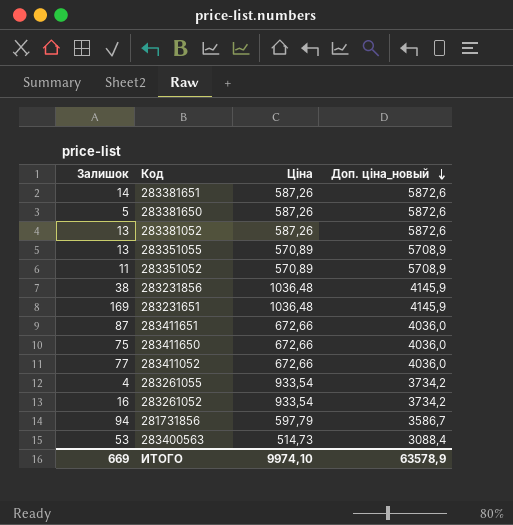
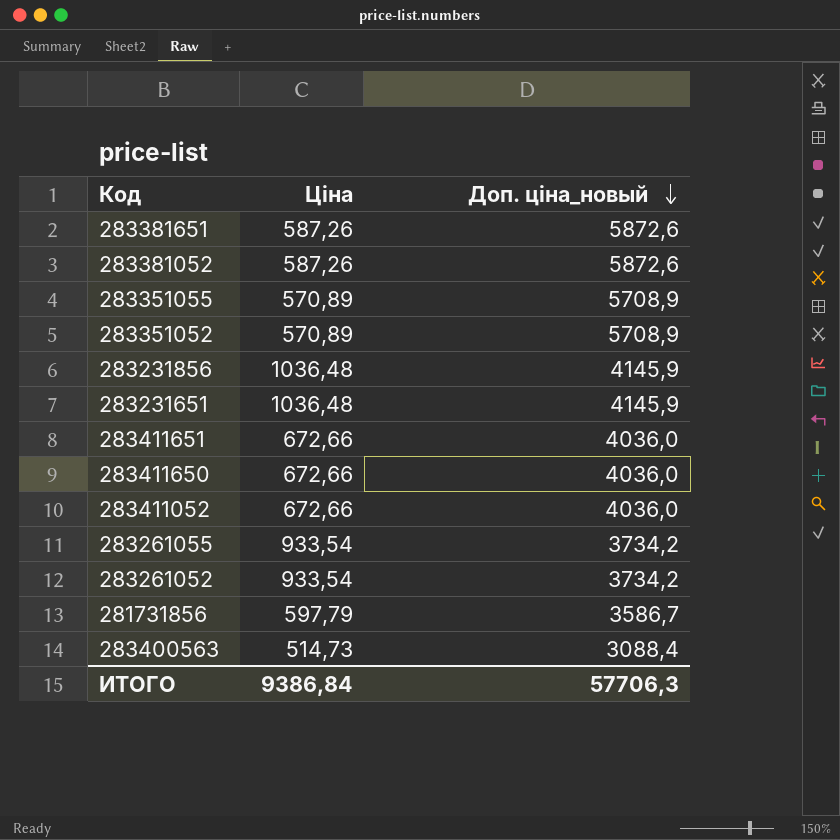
column Залишок | position: 1 -> none
row 283381650: 5 | 587,26 | 5872,6 -> none
ИТОГО | Ціна: 9974,10 -> 9386,84
ИТОГО | Доп. ціна_новый: 63578,9 -> 57706,3

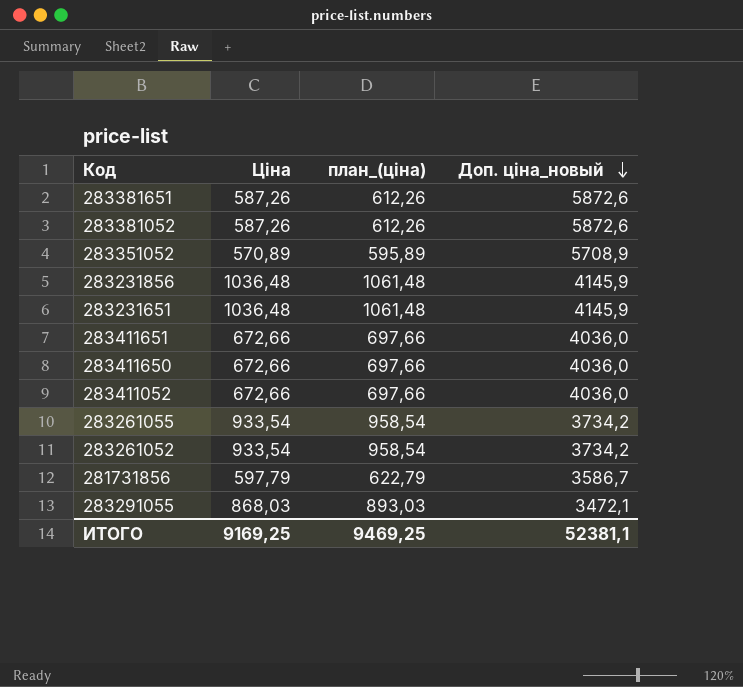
column план_(ціна) | formula: none -> [Ціна] + 25
row 283351055: 570,89 | 5708,9 -> none
row 283400563: 514,73 | 3088,4 -> none
row 283291055: none -> 868,03 | 893,03 | 3472,1
ИТОГО | Ціна: 9386,84 -> 9169,25
ИТОГО | Доп. ціна_новый: 57706,3 -> 52381,1

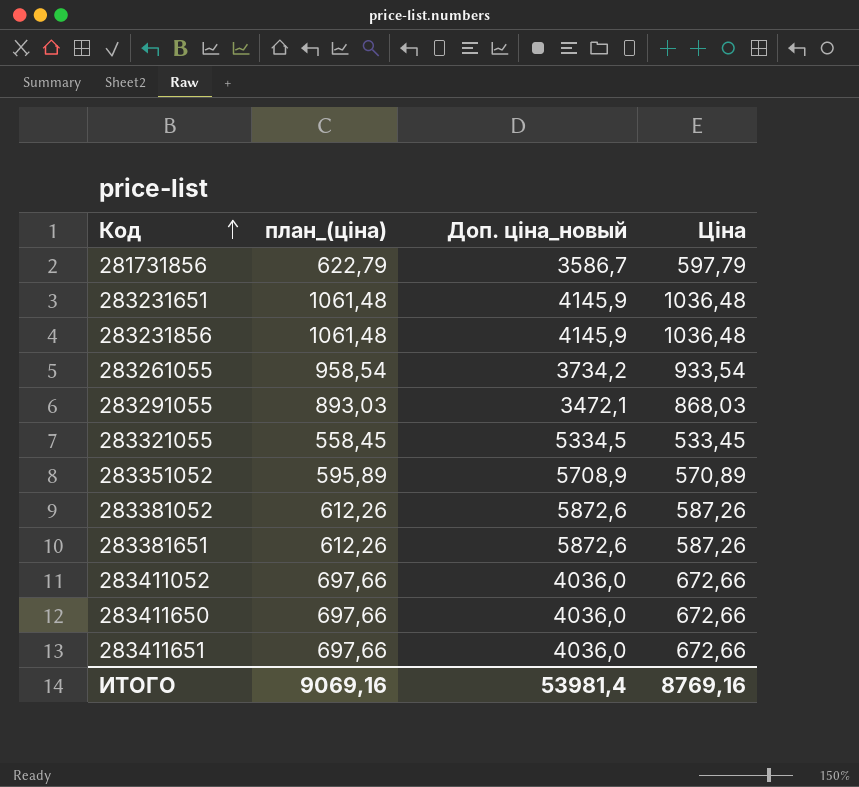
row order: Доп. ціна_новый descending -> Код ascending
column Ціна | position: 2 -> 4
row 283261052: 933,54 | 958,54 | 3734,2 -> none
row 283321055: none -> 558,45 | 5334,5 | 533,45
ИТОГО | план_(ціна): 9469,25 -> 9069,16
ИТОГО | Доп. ціна_новый: 52381,1 -> 53981,4
ИТОГО | Ціна: 9169,25 -> 8769,16

